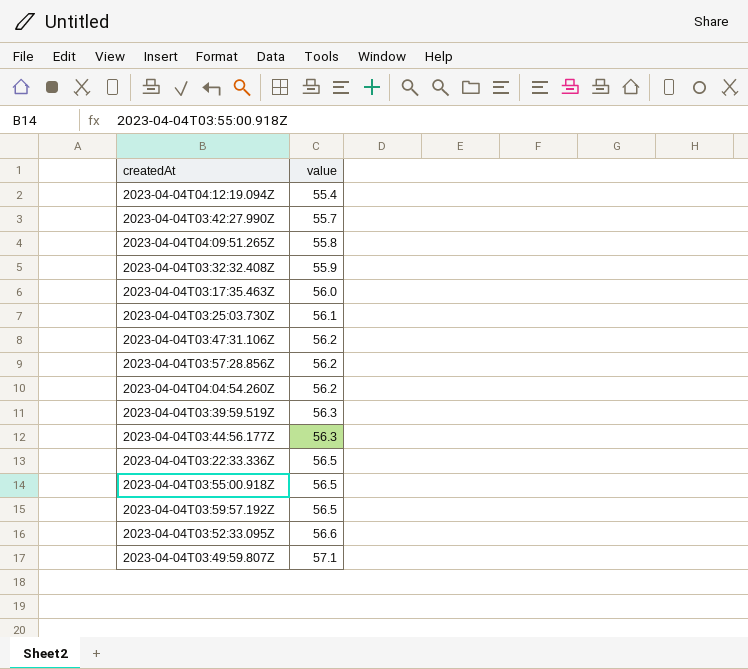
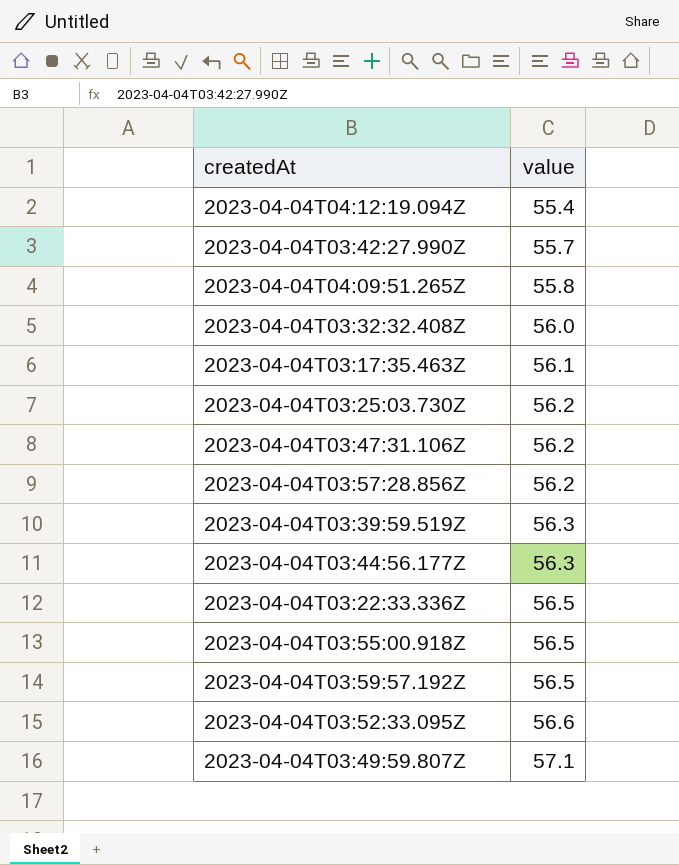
row 2023-04-04T04:04:54.260Z: 56.2 -> none
2023-04-04T03:32:32.408Z | value: 55.9 -> 56.0
2023-04-04T03:17:35.463Z | value: 56.0 -> 56.1
2023-04-04T03:25:03.730Z | value: 56.1 -> 56.2

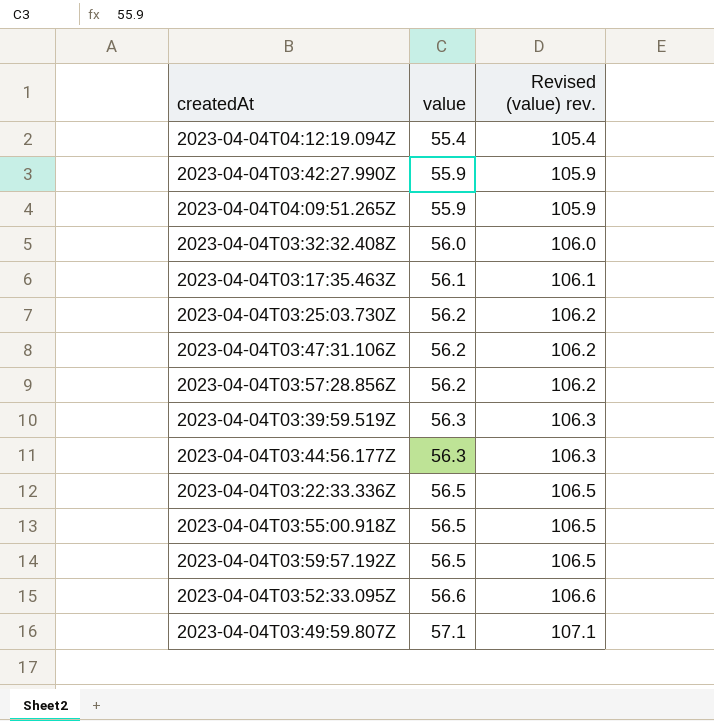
column Revised (value) rev. | formula: none -> [value] + 50
2023-04-04T03:42:27.990Z | value: 55.7 -> 55.9
2023-04-04T04:09:51.265Z | value: 55.8 -> 55.9

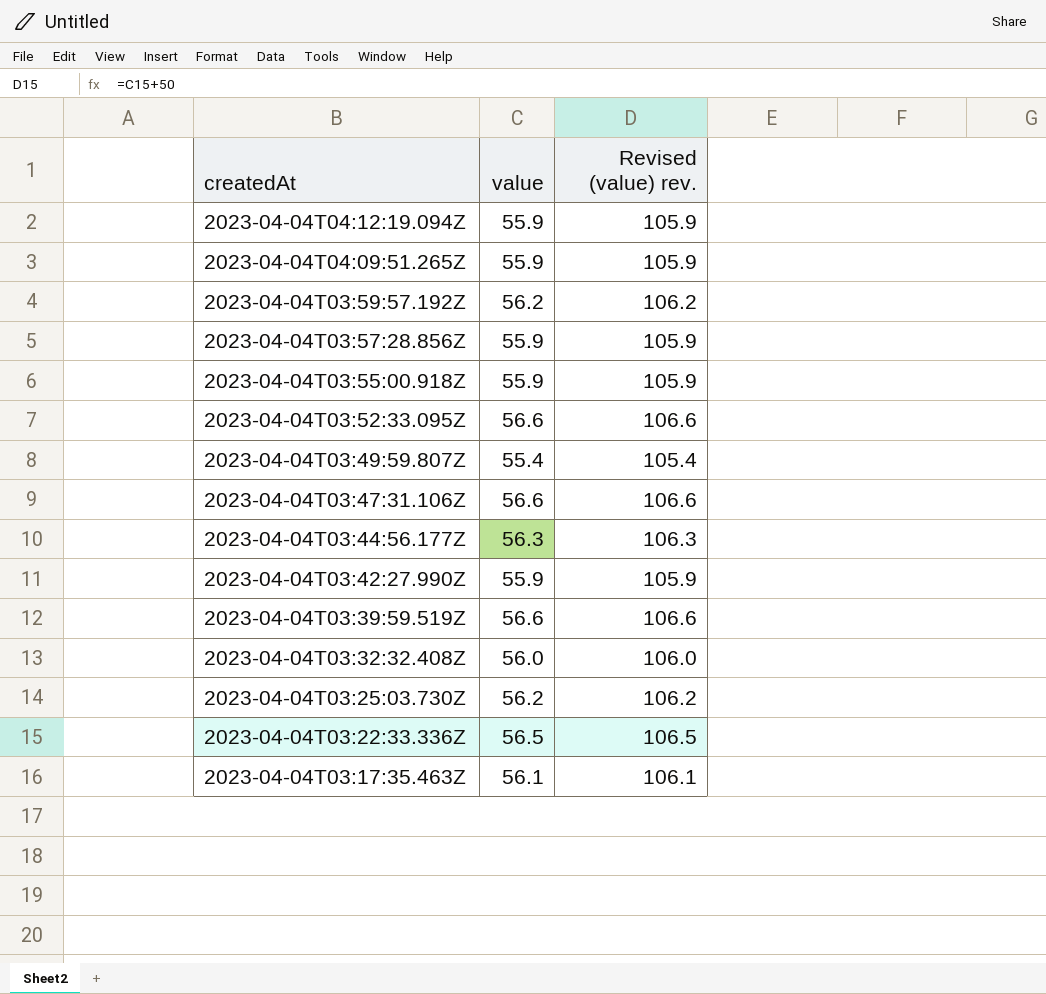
row order: value ascending -> createdAt descending
2023-04-04T04:12:19.094Z | value: 55.4 -> 55.9
2023-04-04T04:12:19.094Z | Revised (value) rev.: 105.4 -> 105.9
2023-04-04T03:59:57.192Z | value: 56.5 -> 56.2
2023-04-04T03:59:57.192Z | Revised (value) rev.: 106.5 -> 106.2
2023-04-04T03:57:28.856Z | value: 56.2 -> 55.9
2023-04-04T03:57:28.856Z | Revised (value) rev.: 106.2 -> 105.9
2023-04-04T03:55:00.918Z | value: 56.5 -> 55.9
2023-04-04T03:55:00.918Z | Revised (value) rev.: 106.5 -> 105.9
2023-04-04T03:49:59.807Z | value: 57.1 -> 55.4
2023-04-04T03:49:59.807Z | Revised (value) rev.: 107.1 -> 105.4
2023-04-04T03:47:31.106Z | value: 56.2 -> 56.6
2023-04-04T03:47:31.106Z | Revised (value) rev.: 106.2 -> 106.6
2023-04-04T03:39:59.519Z | value: 56.3 -> 56.6
2023-04-04T03:39:59.519Z | Revised (value) rev.: 106.3 -> 106.6

